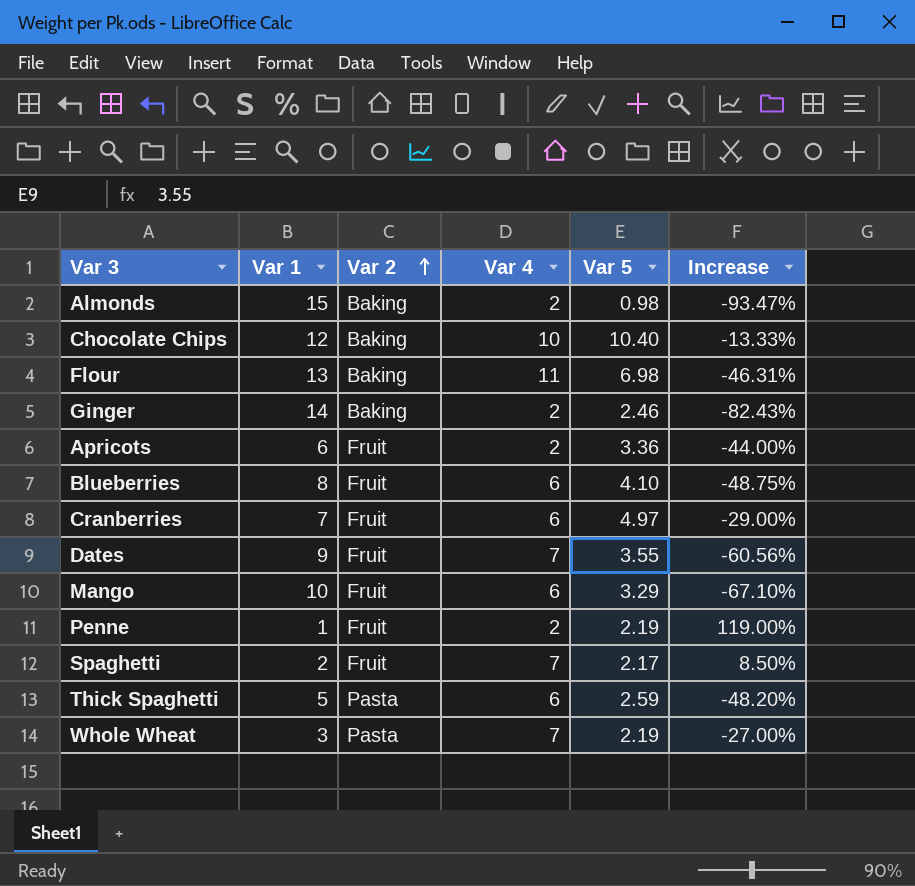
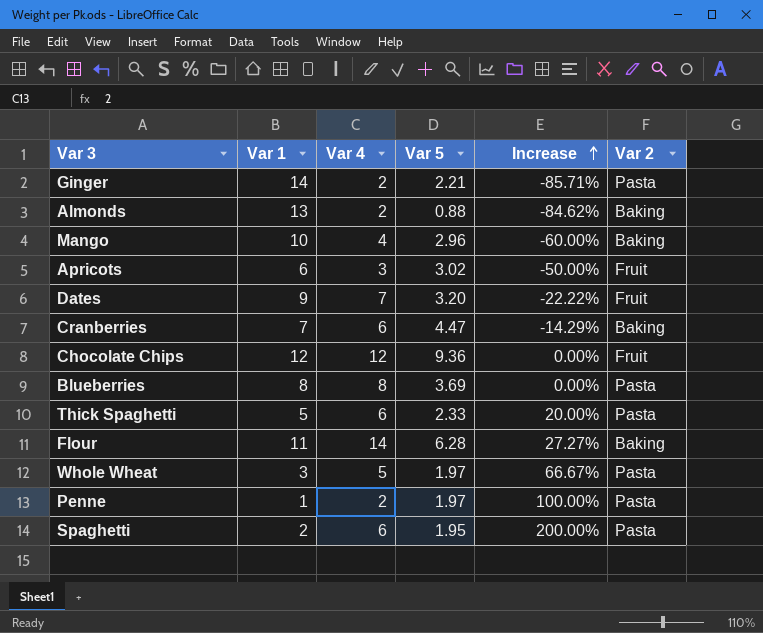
row order: Var 2 ascending -> Increase ascending
column Increase | formula: ([Var 5] - [Var 1]) / [Var 1] -> ([Var 4] - [Var 1]) / [Var 1]
column Var 2 | position: 3 -> 6
Ginger | Var 5: 2.46 -> 2.21
Ginger | Var 2: Baking -> Pasta
Almonds | Var 1: 15 -> 13
Almonds | Var 5: 0.98 -> 0.88
Mango | Var 4: 6 -> 4
Mango | Var 5: 3.29 -> 2.96
Mango | Var 2: Fruit -> Baking
Apricots | Var 4: 2 -> 3
Apricots | Var 5: 3.36 -> 3.02
Dates | Var 5: 3.55 -> 3.20
Cranberries | Var 5: 4.97 -> 4.47
Cranberries | Var 2: Fruit -> Baking
Chocolate Chips | Var 4: 10 -> 12
Chocolate Chips | Var 5: 10.40 -> 9.36
Chocolate Chips | Var 2: Baking -> Fruit
Blueberries | Var 4: 6 -> 8
Blueberries | Var 5: 4.10 -> 3.69
Blueberries | Var 2: Fruit -> Pasta
Thick Spaghetti | Var 5: 2.59 -> 2.33
Flour | Var 1: 13 -> 11
Flour | Var 4: 11 -> 14
Flour | Var 5: 6.98 -> 6.28
Whole Wheat | Var 4: 7 -> 5
Whole Wheat | Var 5: 2.19 -> 1.97
Penne | Var 5: 2.19 -> 1.97
Penne | Var 2: Fruit -> Pasta
Spaghetti | Var 4: 7 -> 6
Spaghetti | Var 5: 2.17 -> 1.95
Spaghetti | Var 2: Fruit -> Pasta

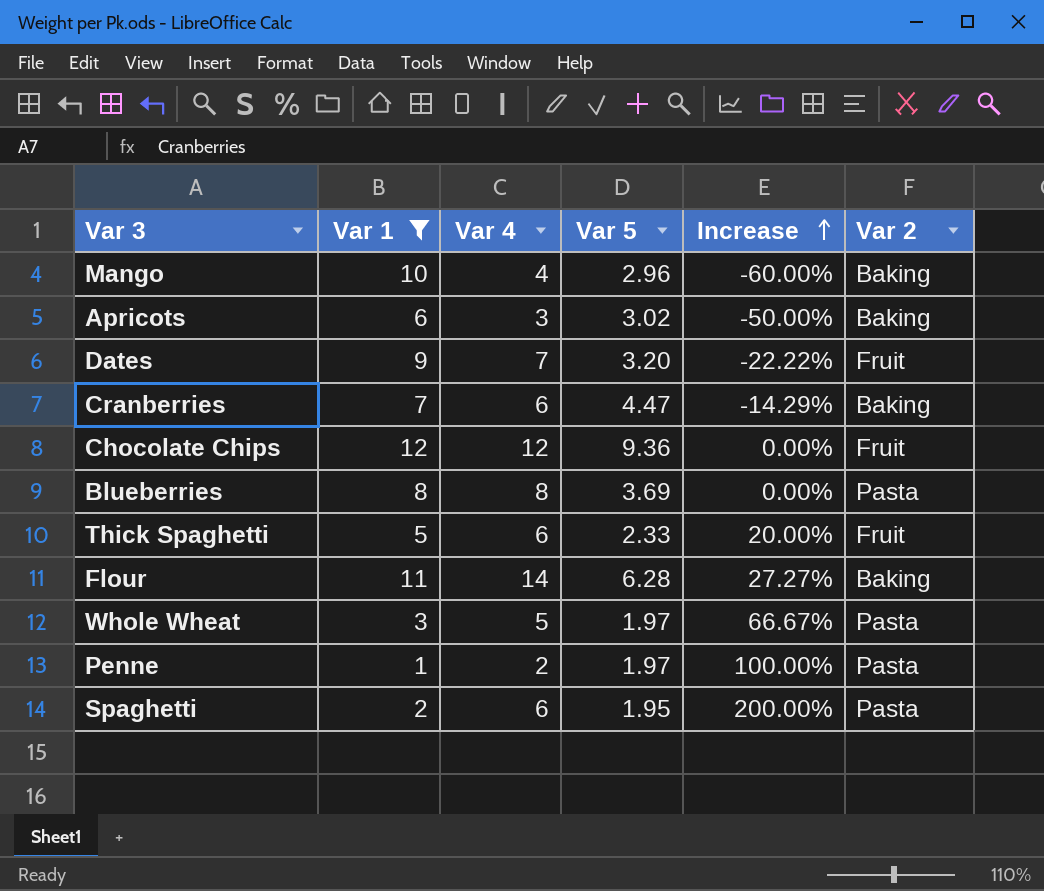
filter: none -> Var 1 <= 12
Apricots | Var 2: Fruit -> Baking
Thick Spaghetti | Var 2: Pasta -> Fruit

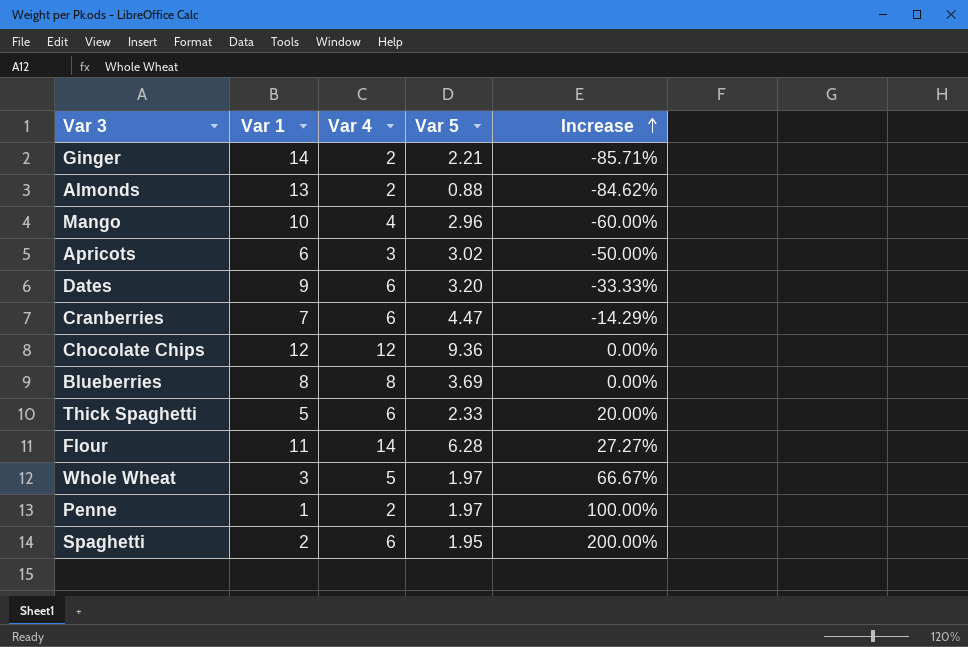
filter: Var 1 <= 12 -> none
column Var 2 | position: 6 -> none
Dates | Var 4: 7 -> 6
Dates | Increase: -22.22% -> -33.33%

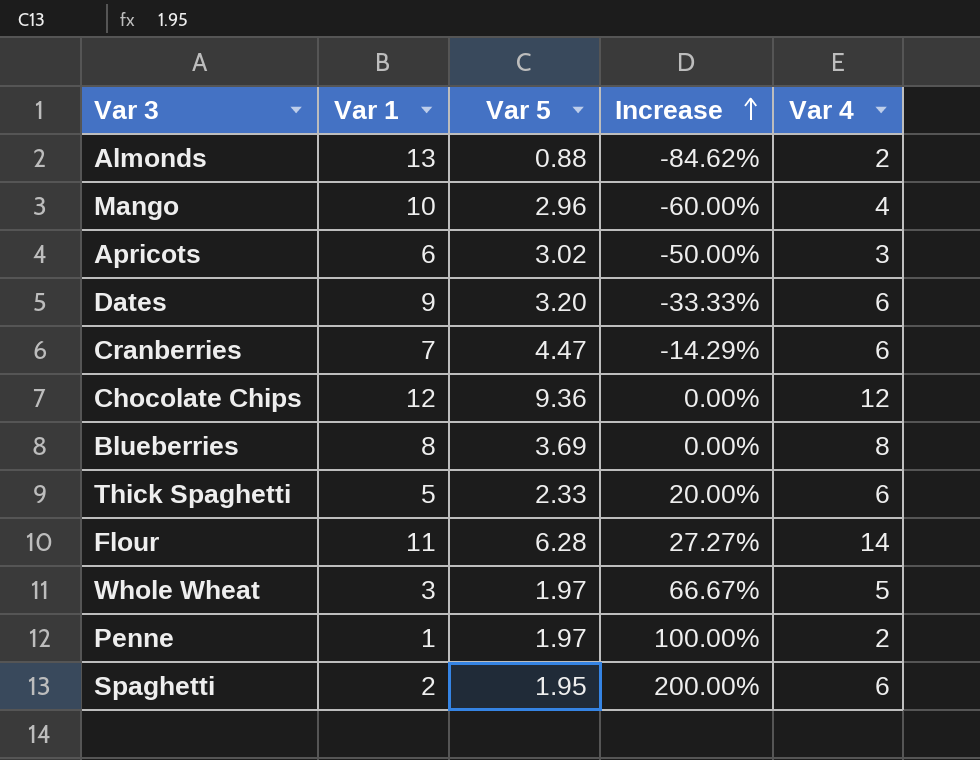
column Var 4 | position: 3 -> 5
row Ginger: 14 | 2 | 2.21 | -85.71% -> none

